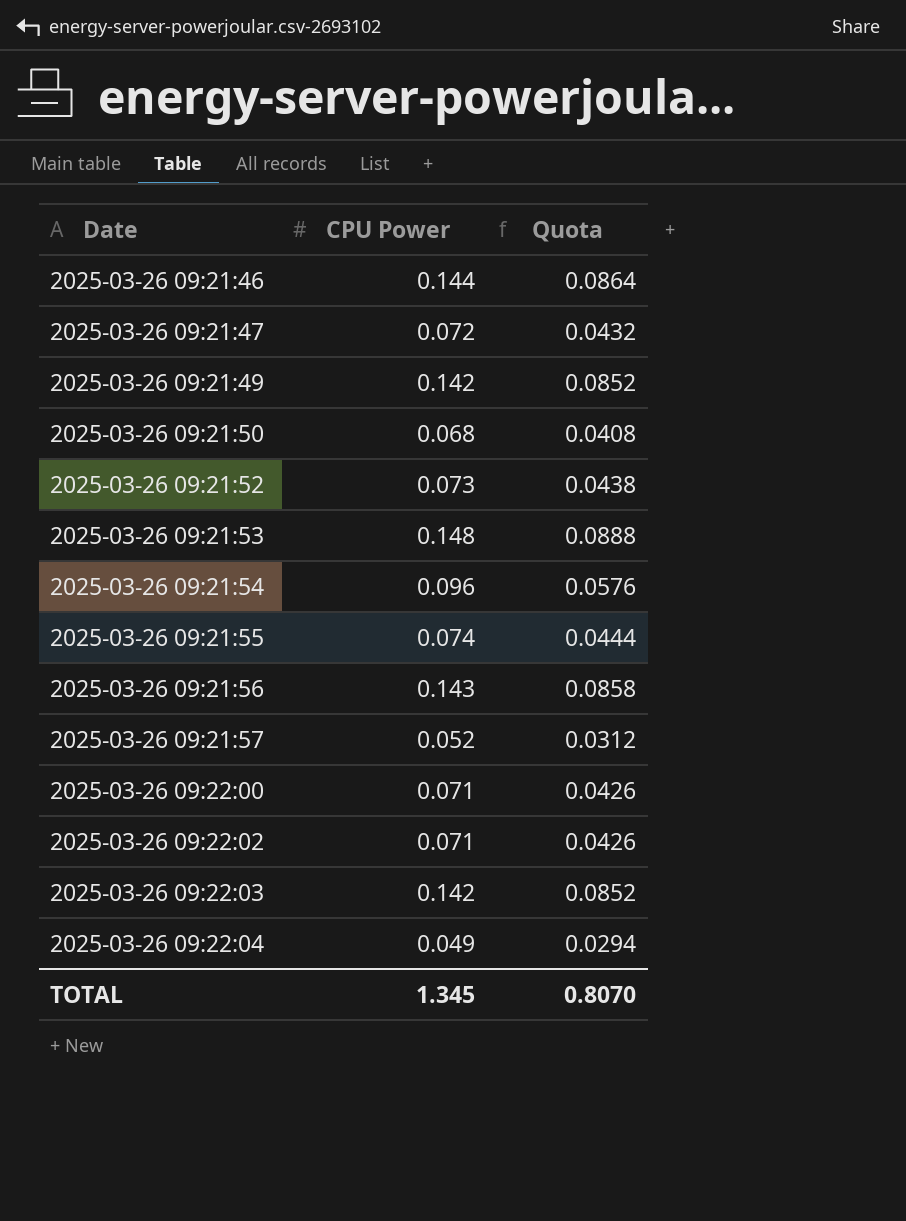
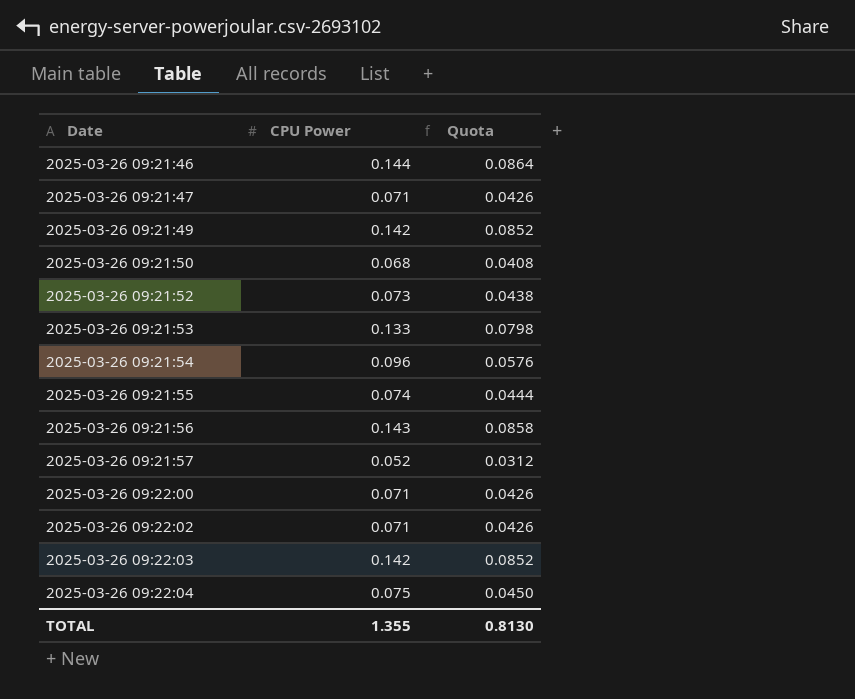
2025-03-26 09:21:47 | CPU Power: 0.072 -> 0.071
2025-03-26 09:21:47 | Quota: 0.0432 -> 0.0426
2025-03-26 09:21:53 | CPU Power: 0.148 -> 0.133
2025-03-26 09:21:53 | Quota: 0.0888 -> 0.0798
2025-03-26 09:22:04 | CPU Power: 0.049 -> 0.075
2025-03-26 09:22:04 | Quota: 0.0294 -> 0.0450
TOTAL | CPU Power: 1.345 -> 1.355
TOTAL | Quota: 0.8070 -> 0.8130

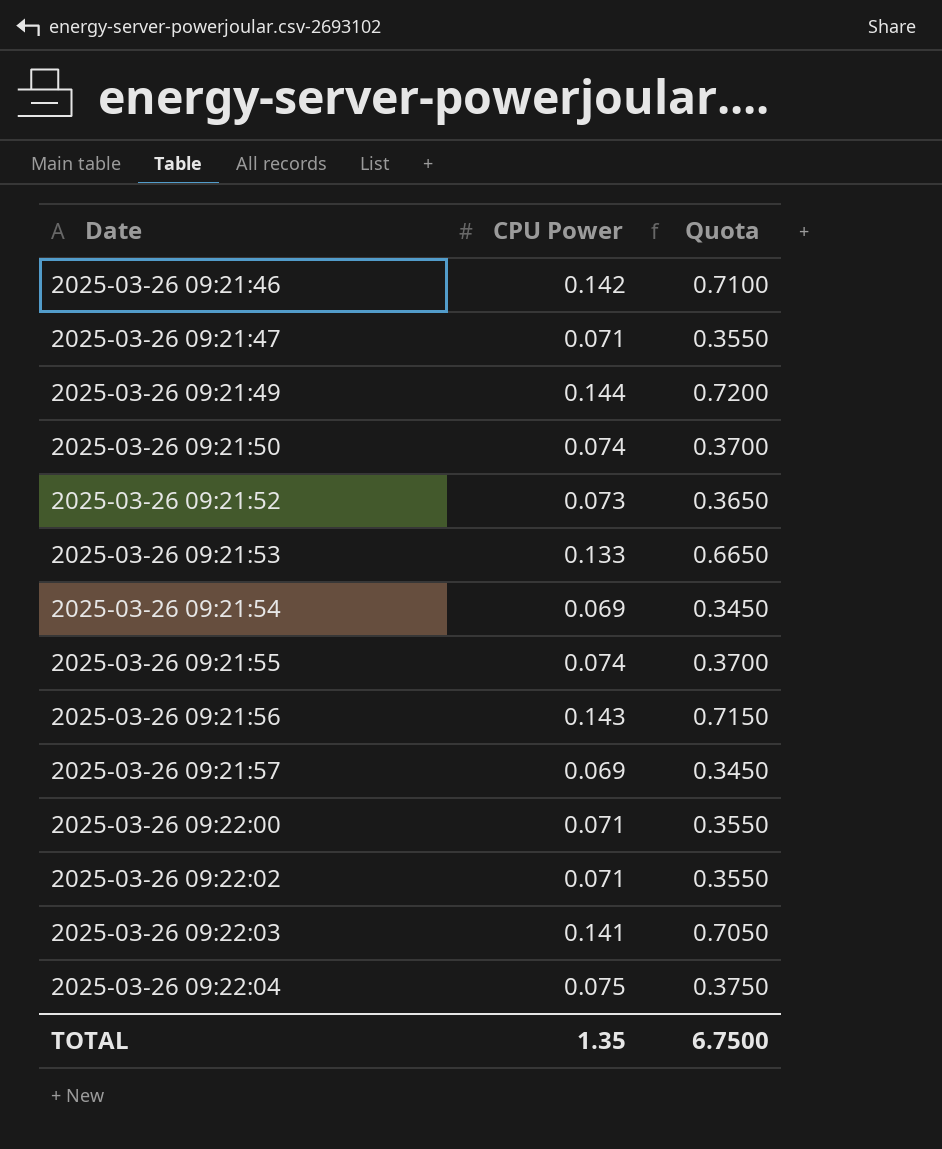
column Quota | formula: [CPU Power] * 0.6 -> [CPU Power] * 5
2025-03-26 09:21:46 | CPU Power: 0.144 -> 0.142
2025-03-26 09:21:49 | CPU Power: 0.142 -> 0.144
2025-03-26 09:21:50 | CPU Power: 0.068 -> 0.074
2025-03-26 09:21:54 | CPU Power: 0.096 -> 0.069
2025-03-26 09:21:57 | CPU Power: 0.052 -> 0.069
2025-03-26 09:22:03 | CPU Power: 0.142 -> 0.141
TOTAL | CPU Power: 1.355 -> 1.35
TOTAL | Quota: 0.8130 -> 6.7500

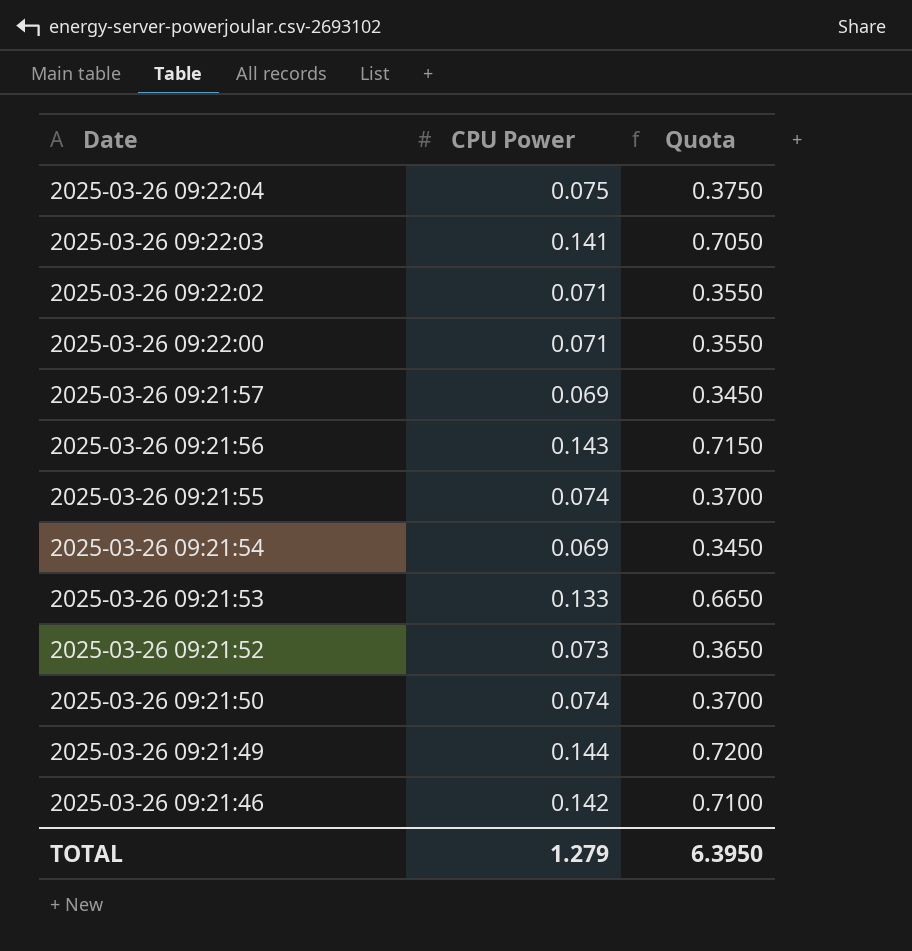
row order: Date ascending -> Date descending
row 2025-03-26 09:21:47: 0.071 | 0.3550 -> none
TOTAL | CPU Power: 1.35 -> 1.279
TOTAL | Quota: 6.7500 -> 6.3950

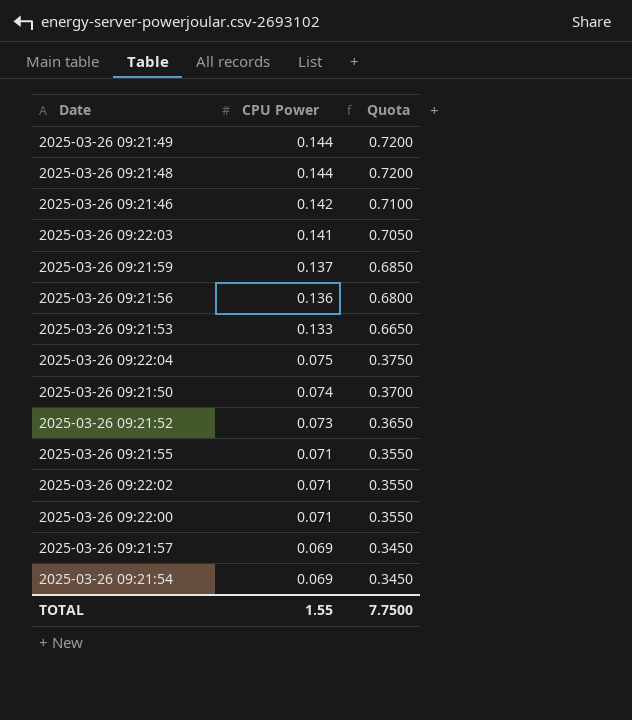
row order: Date descending -> CPU Power descending
row 2025-03-26 09:21:48: none -> 0.144 | 0.7200
row 2025-03-26 09:21:59: none -> 0.137 | 0.6850
2025-03-26 09:21:56 | CPU Power: 0.143 -> 0.136
2025-03-26 09:21:56 | Quota: 0.7150 -> 0.6800
2025-03-26 09:21:55 | CPU Power: 0.074 -> 0.071
2025-03-26 09:21:55 | Quota: 0.3700 -> 0.3550
TOTAL | CPU Power: 1.279 -> 1.55
TOTAL | Quota: 6.3950 -> 7.7500

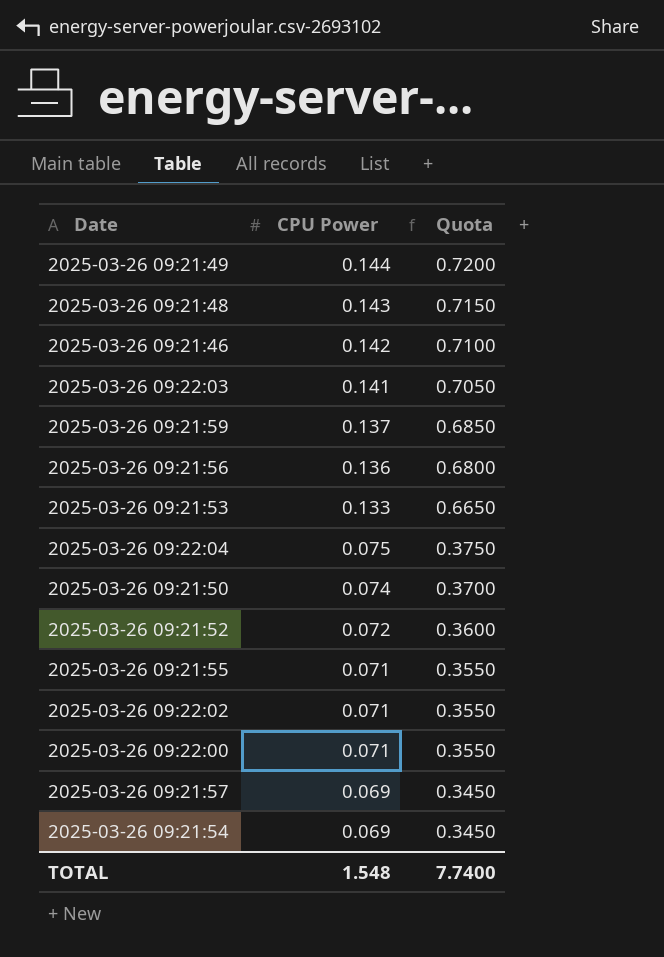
2025-03-26 09:21:48 | CPU Power: 0.144 -> 0.143
2025-03-26 09:21:48 | Quota: 0.7200 -> 0.7150
2025-03-26 09:21:52 | CPU Power: 0.073 -> 0.072
2025-03-26 09:21:52 | Quota: 0.3650 -> 0.3600
TOTAL | CPU Power: 1.55 -> 1.548
TOTAL | Quota: 7.7500 -> 7.7400

